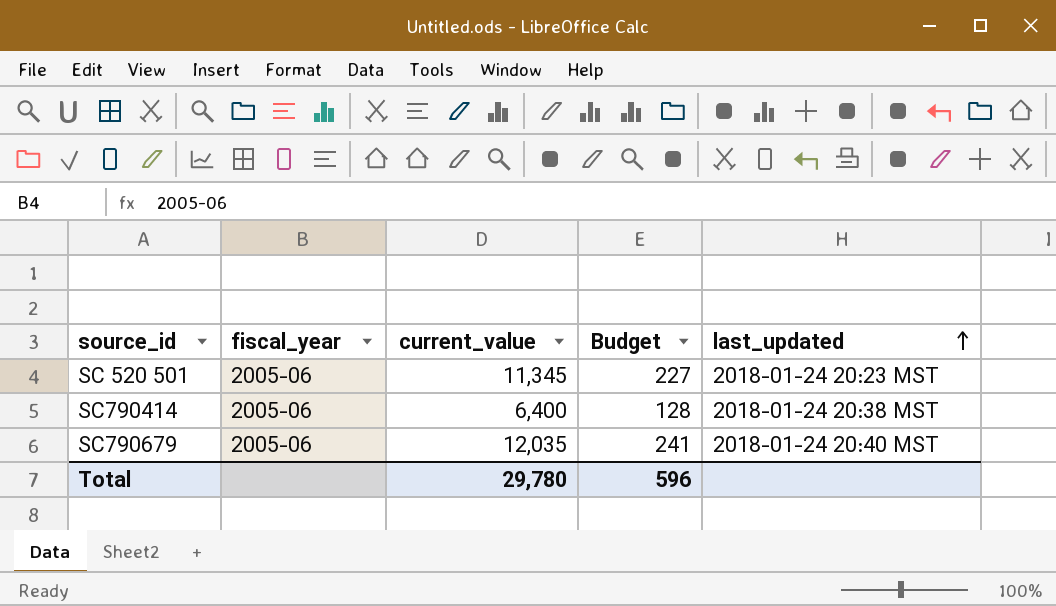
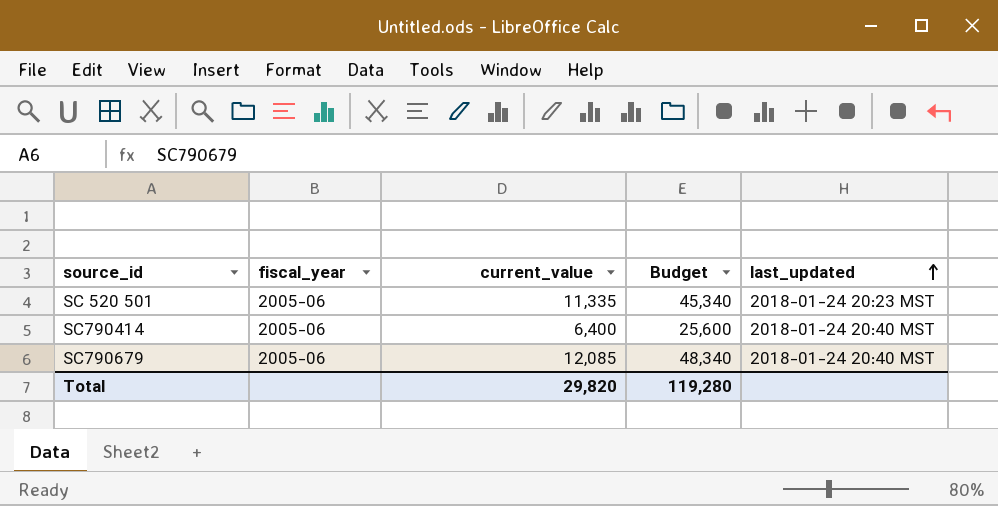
column Budget | formula: [current_value] * 0.02 -> [current_value] * 4
SC 520 501 | current_value: 11,345 -> 11,335
SC790414 | last_updated: 2018-01-24 20:38 MST -> 2018-01-24 20:40 MST
SC790679 | current_value: 12,035 -> 12,085
Total | current_value: 29,780 -> 29,820
Total | Budget: 596 -> 119,280

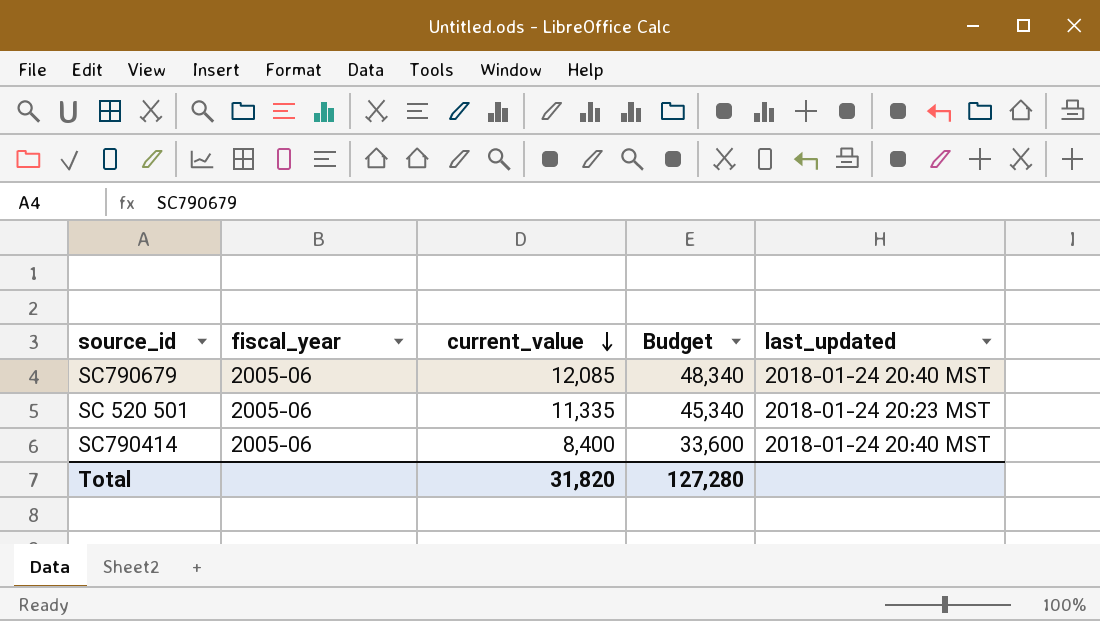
row order: last_updated ascending -> current_value descending
SC790414 | current_value: 6,400 -> 8,400
SC790414 | Budget: 25,600 -> 33,600
Total | current_value: 29,820 -> 31,820
Total | Budget: 119,280 -> 127,280

